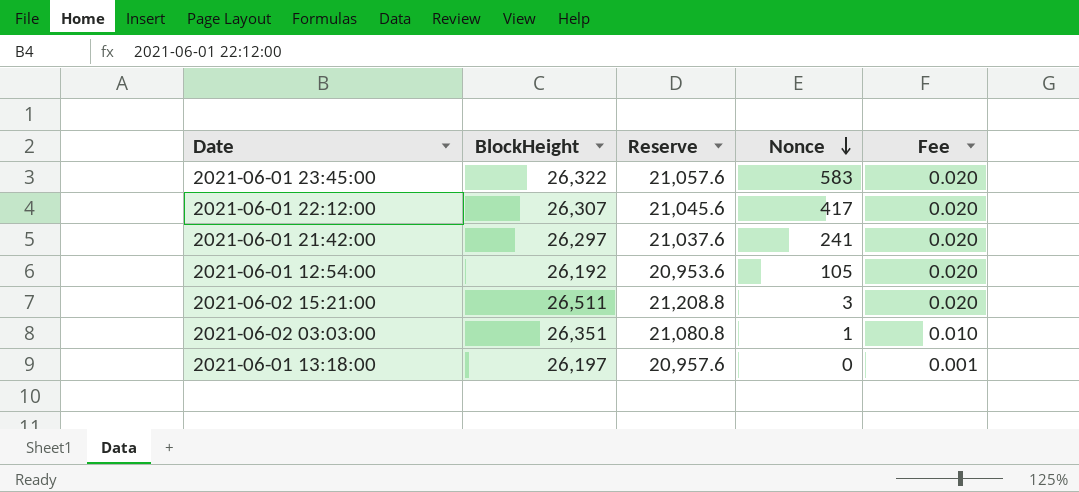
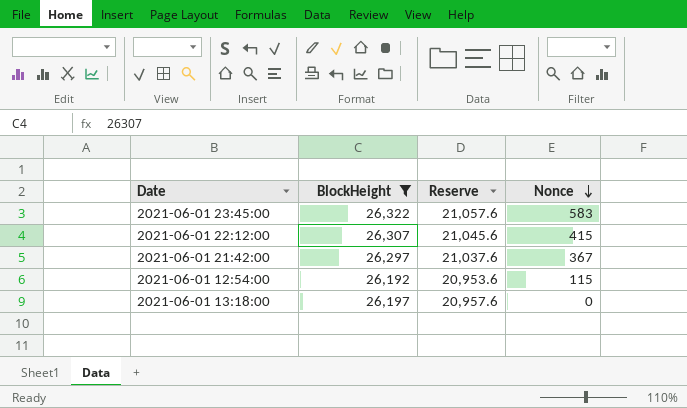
filter: none -> BlockHeight <= 26,322
column Fee | position: 5 -> none
2021-06-01 22:12:00 | Nonce: 417 -> 415
2021-06-01 21:42:00 | Nonce: 241 -> 367
2021-06-01 12:54:00 | Nonce: 105 -> 115

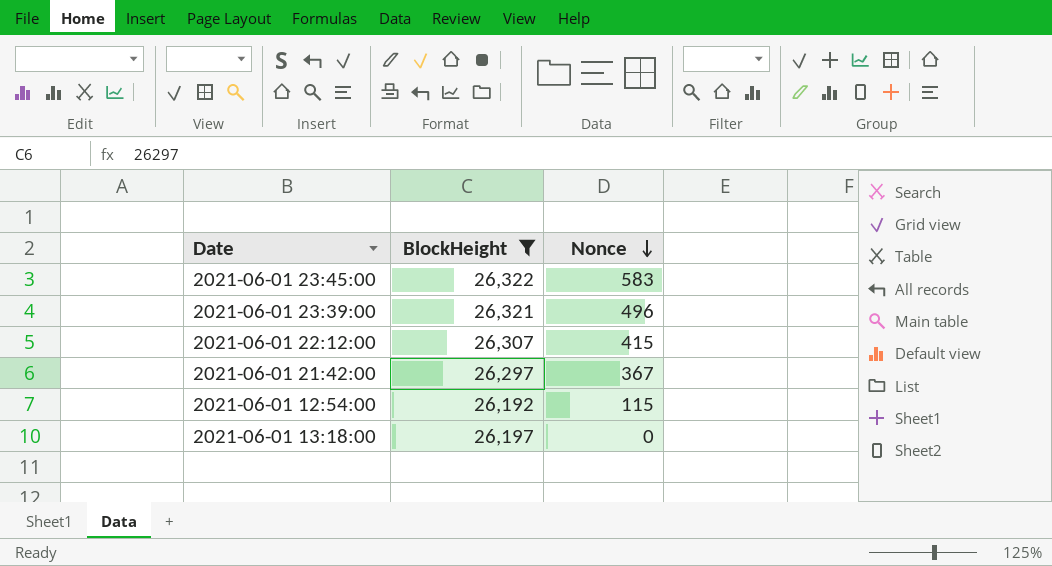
column Reserve | formula: [BlockHeight] * 0.8 -> none
row 2021-06-01 23:39:00: none -> 26,321 | 496

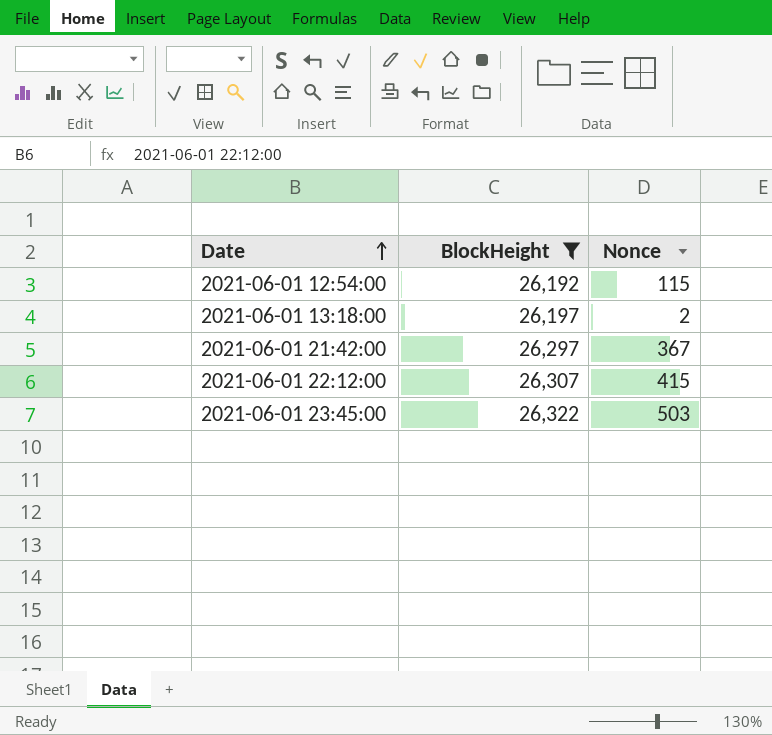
row order: Nonce descending -> Date ascending
row 2021-06-01 23:39:00: 26,321 | 496 -> none
2021-06-01 13:18:00 | Nonce: 0 -> 2
2021-06-01 23:45:00 | Nonce: 583 -> 503

